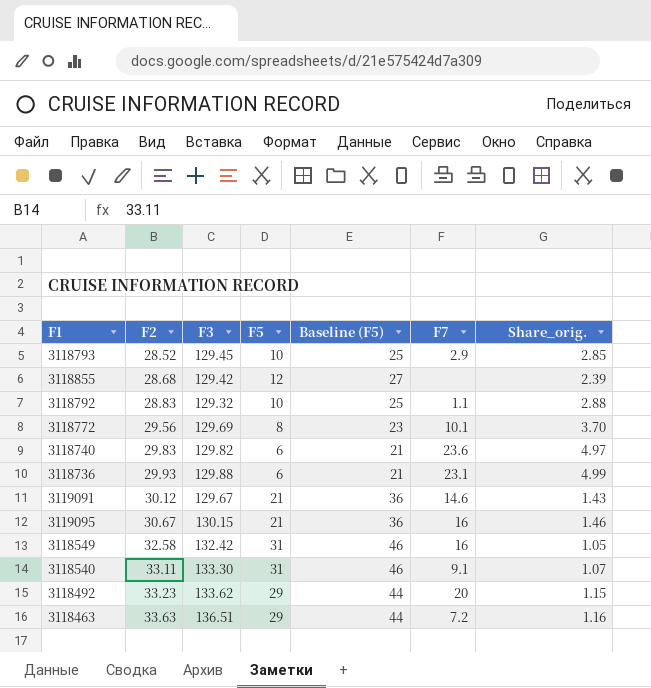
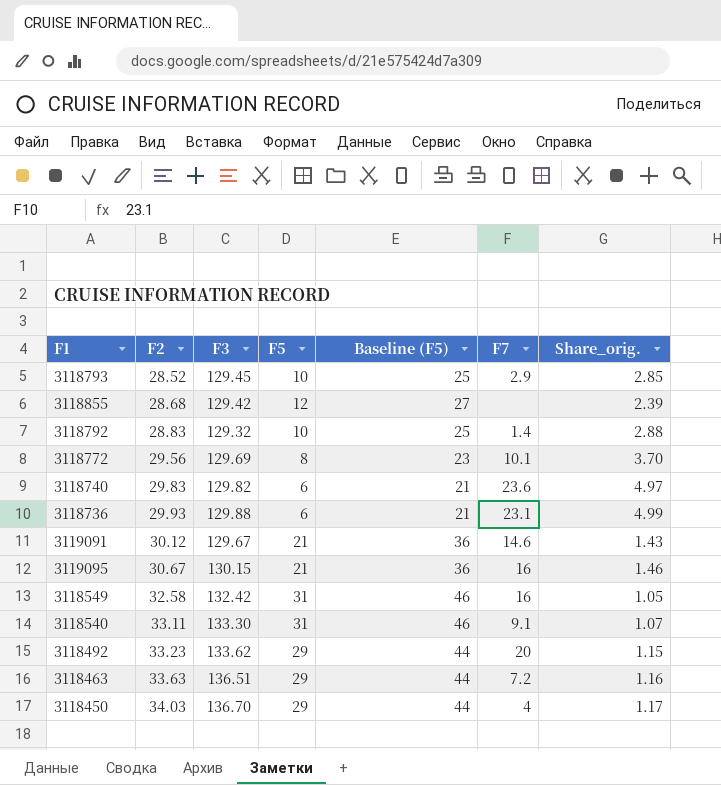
3118792 | F7: 1.1 -> 1.4
row 3118450: none -> 34.03 | 136.70 | 29 | 44 | 4 | 1.17

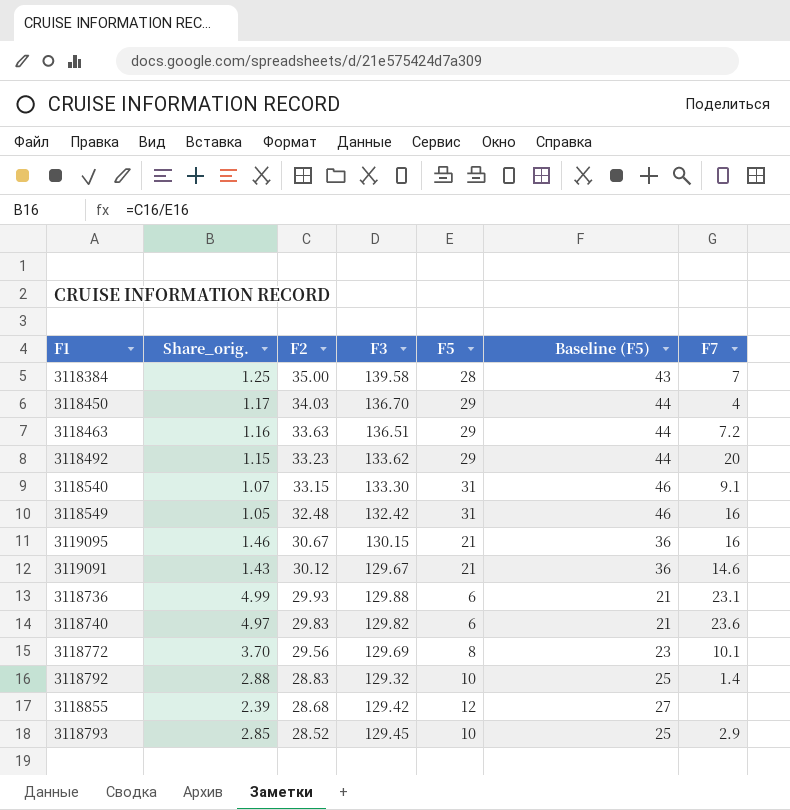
row order: F2 ascending -> F2 descending
column Share_orig. | position: 7 -> 2
row 3118384: none -> 1.25 | 35.00 | 139.58 | 28 | 43 | 7
3118540 | F2: 33.11 -> 33.15
3118549 | F2: 32.58 -> 32.48

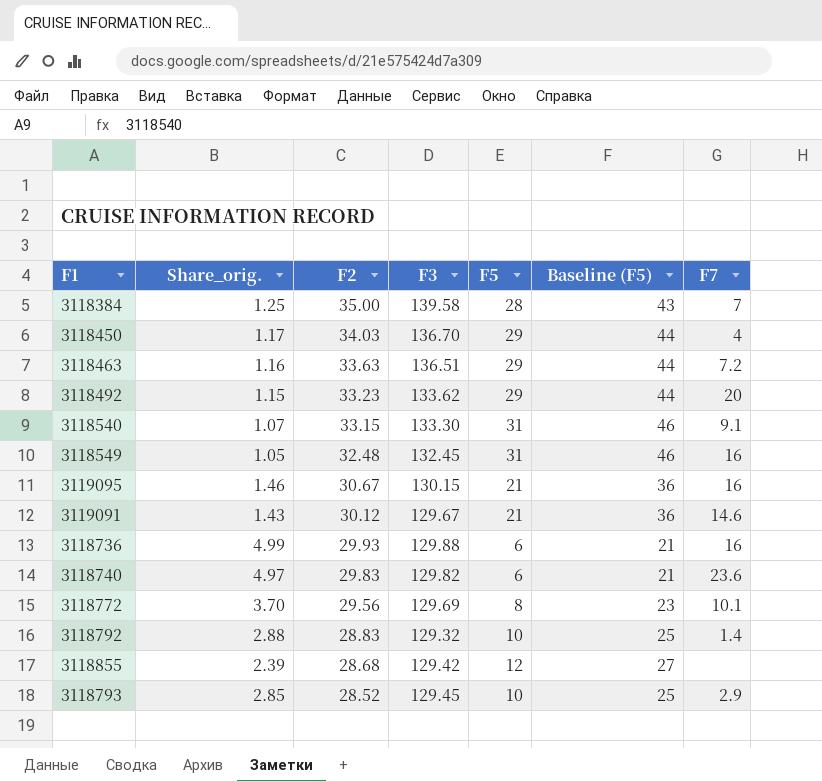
3118549 | F3: 132.42 -> 132.45
3118736 | F7: 23.1 -> 16

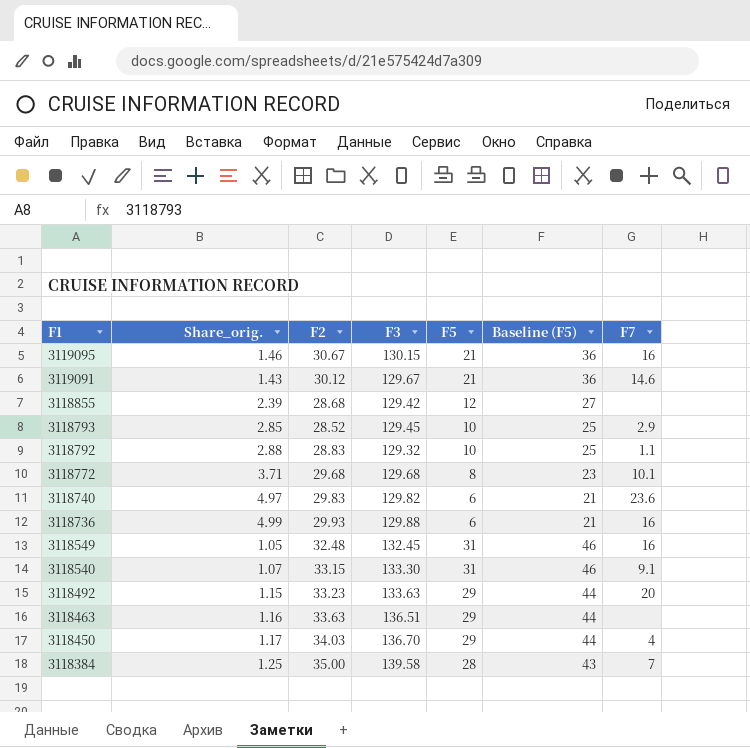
row order: F2 descending -> F1 descending
3118792 | F7: 1.4 -> 1.1
3118772 | Share_orig.: 3.70 -> 3.71
3118772 | F2: 29.56 -> 29.68
3118772 | F3: 129.69 -> 129.68
3118492 | F3: 133.62 -> 133.63
3118463 | F7: 7.2 -> none

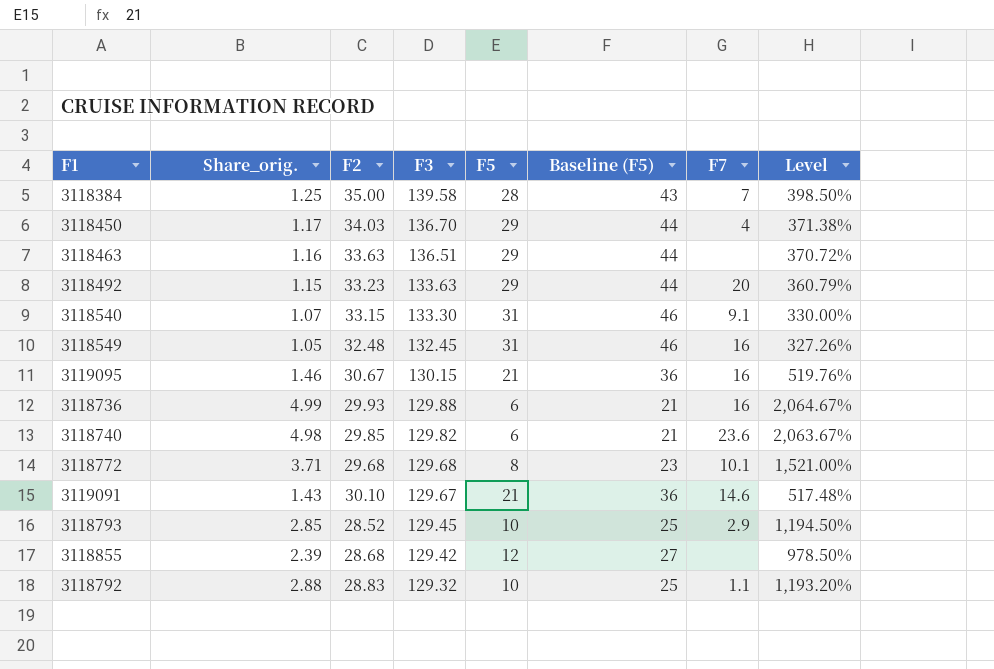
row order: F1 descending -> F3 descending
column Level | formula: none -> ([F3] - [F5]) / [F5]
3118740 | Share_orig.: 4.97 -> 4.98
3118740 | F2: 29.83 -> 29.85
3119091 | F2: 30.12 -> 30.10

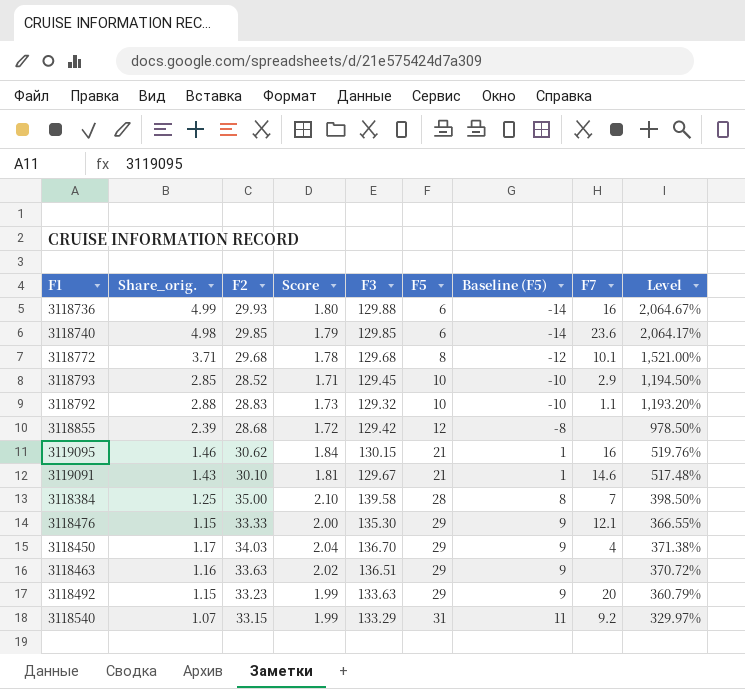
row order: F3 descending -> F5 ascending
column Score | formula: none -> [F2] * 0.06
column Baseline (F5) | formula: [F5] + 15 -> [F5] - 20
row 3118549: 1.05 | 32.48 | 132.45 | 31 | 46 | 16 | 327.26% -> none
3118740 | F3: 129.82 -> 129.85
3118740 | Level: 2,063.67% -> 2,064.17%
3119095 | F2: 30.67 -> 30.62
row 3118476: none -> 1.15 | 33.33 | 2.00 | 135.30 | 29 | 9 | 12.1 | 366.55%
3118540 | F3: 133.30 -> 133.29
3118540 | F7: 9.1 -> 9.2
3118540 | Level: 330.00% -> 329.97%

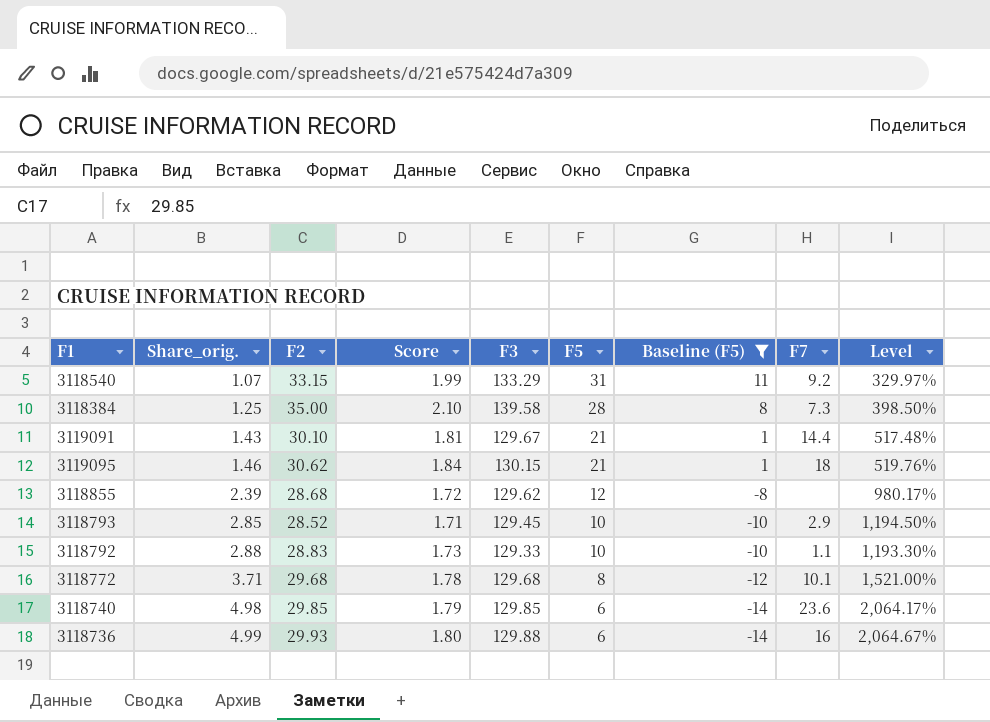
filter: none -> Baseline (F5) != 9
row order: F5 ascending -> Share_orig. ascending
3118384 | F7: 7 -> 7.3
3119091 | F7: 14.6 -> 14.4
3119095 | F7: 16 -> 18
3118855 | F3: 129.42 -> 129.62
3118855 | Level: 978.50% -> 980.17%
3118792 | F3: 129.32 -> 129.33
3118792 | Level: 1,193.20% -> 1,193.30%

